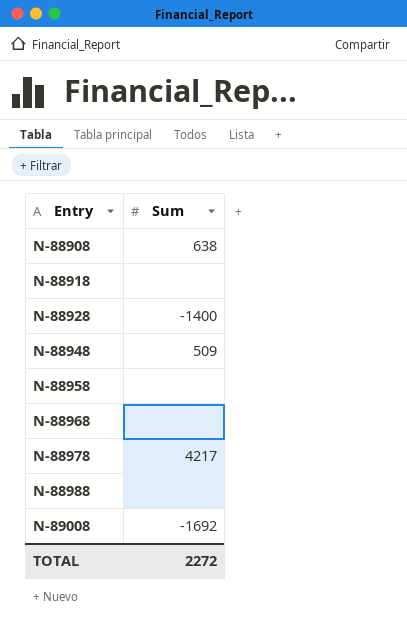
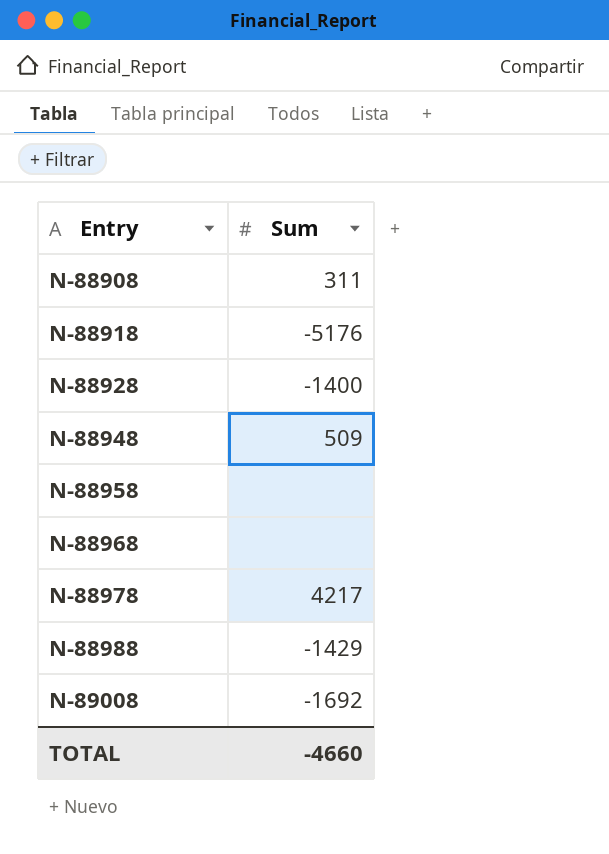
N-88908 | Sum: 638 -> 311
N-88918 | Sum: none -> -5176
N-88988 | Sum: none -> -1429
TOTAL | Sum: 2272 -> -4660

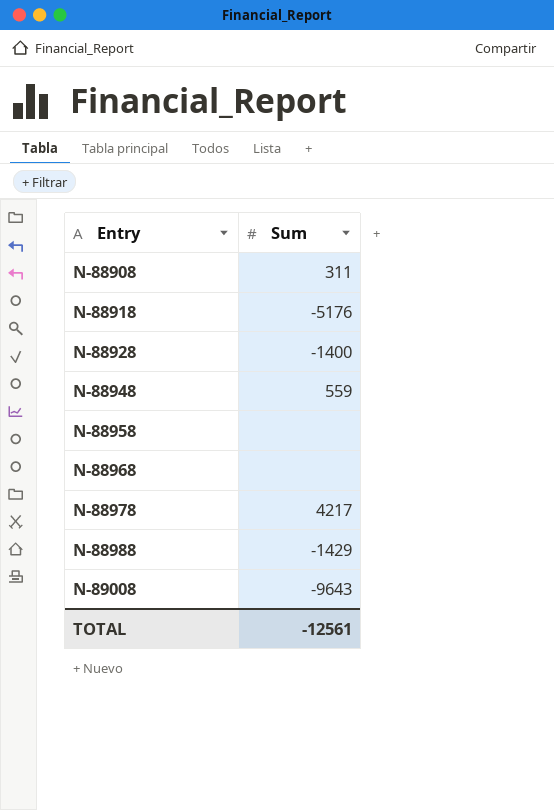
N-88948 | Sum: 509 -> 559
N-89008 | Sum: -1692 -> -9643
TOTAL | Sum: -4660 -> -12561

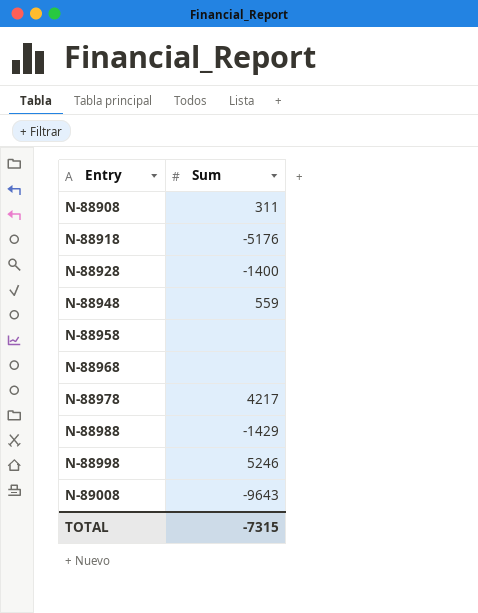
row N-88998: none -> 5246
TOTAL | Sum: -12561 -> -7315

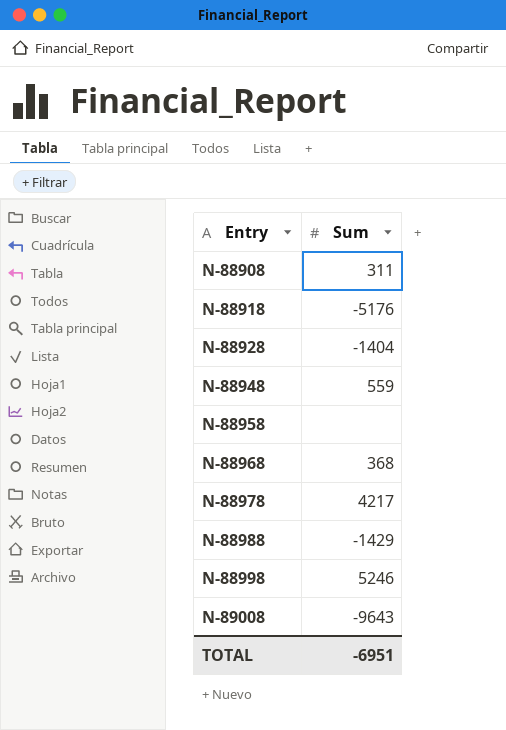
N-88928 | Sum: -1400 -> -1404
N-88968 | Sum: none -> 368
TOTAL | Sum: -7315 -> -6951

